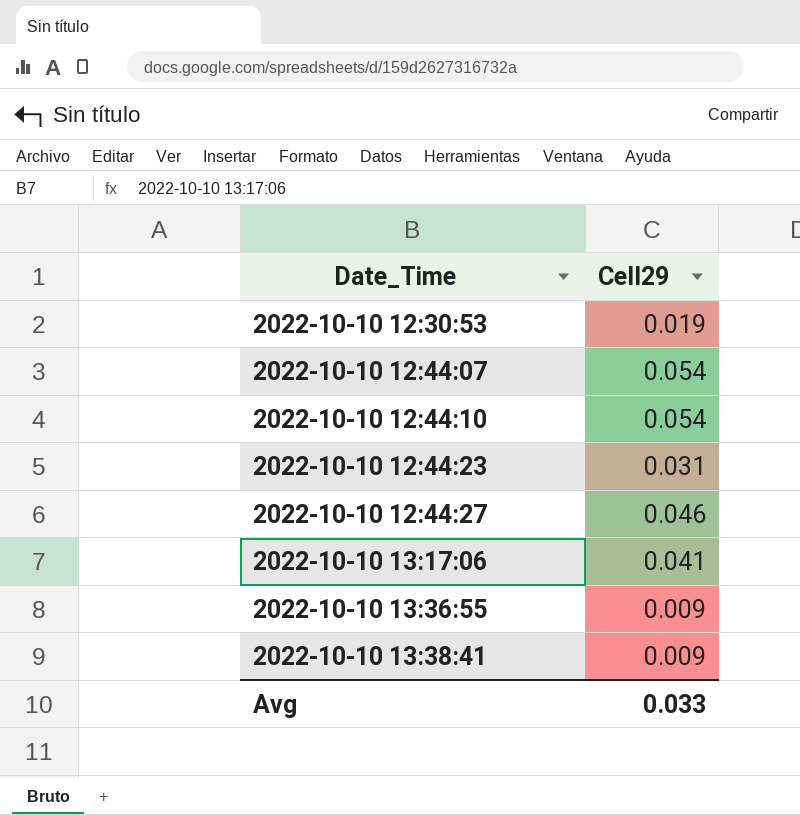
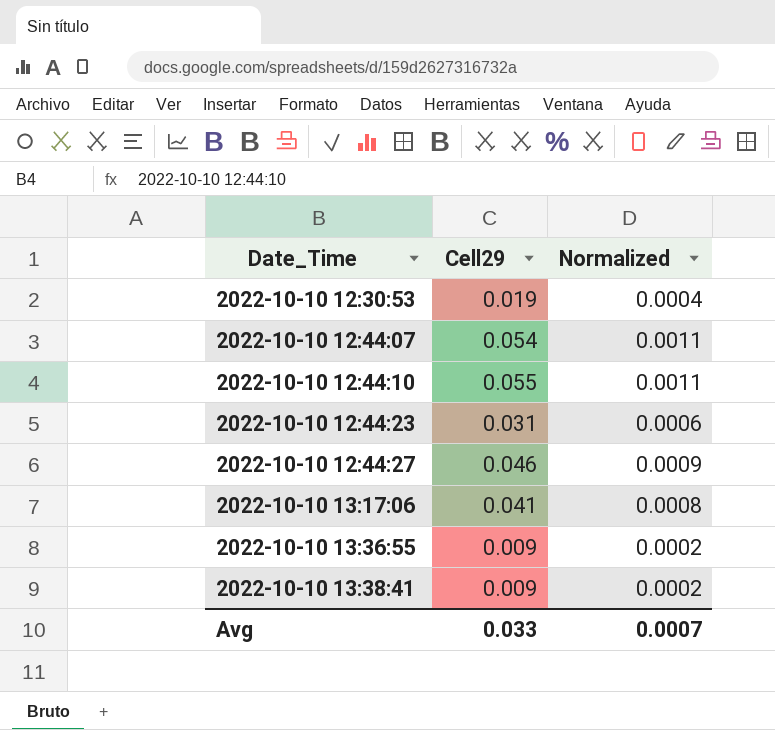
column Normalized | formula: none -> [Cell29] * 0.02
2022-10-10 12:44:10 | Cell29: 0.054 -> 0.055

